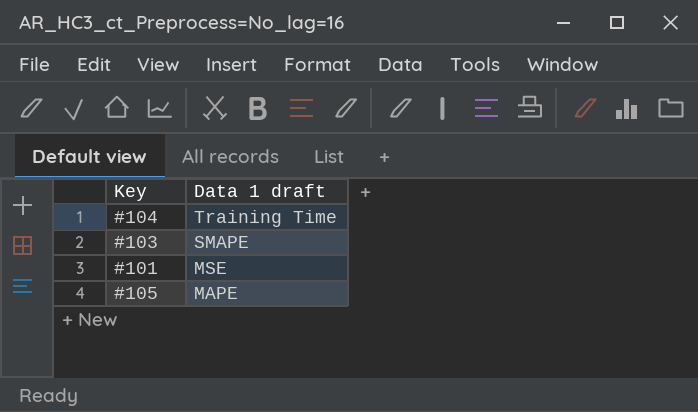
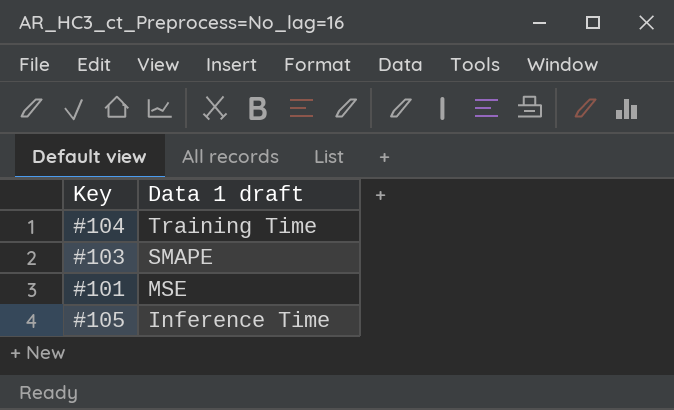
#105 | Data 1 draft: MAPE -> Inference Time

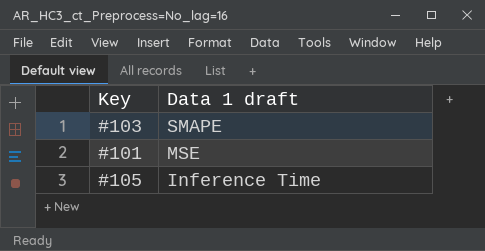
row #104: Training Time -> none

